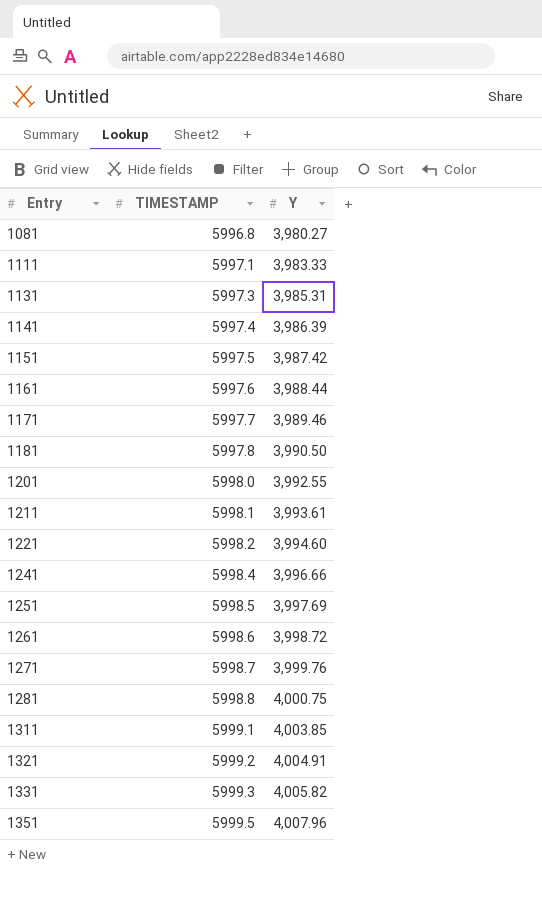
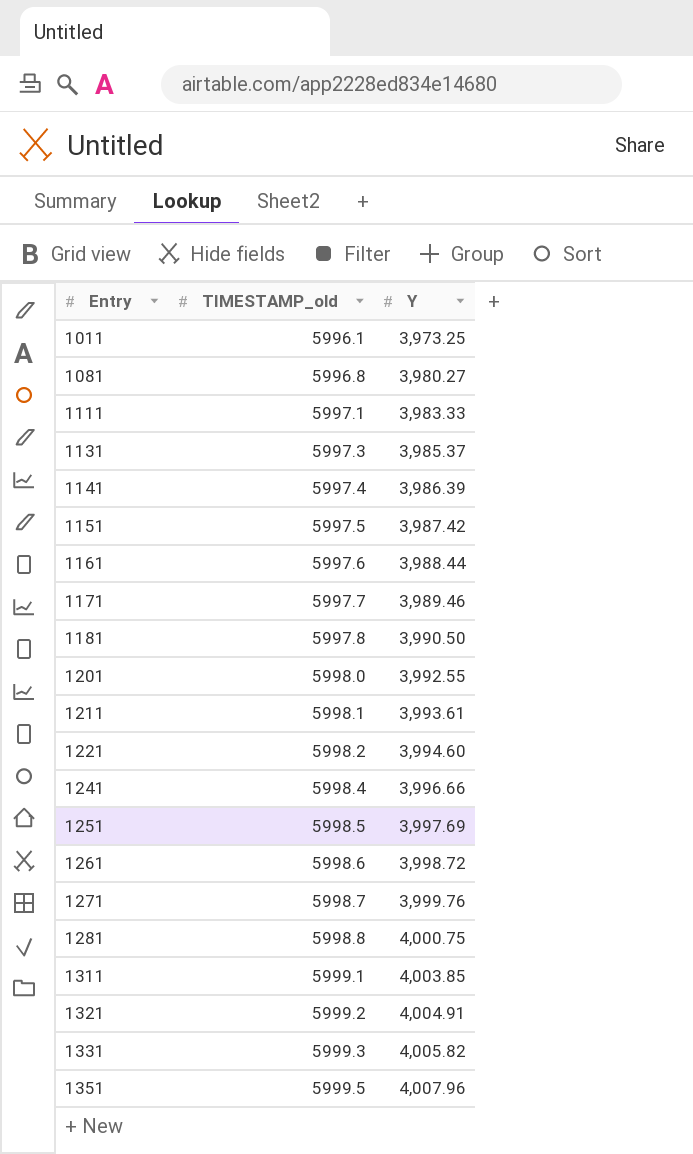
column name: TIMESTAMP -> TIMESTAMP_old
row 1011: none -> 5996.1 | 3,973.25
1131 | Y: 3,985.31 -> 3,985.37

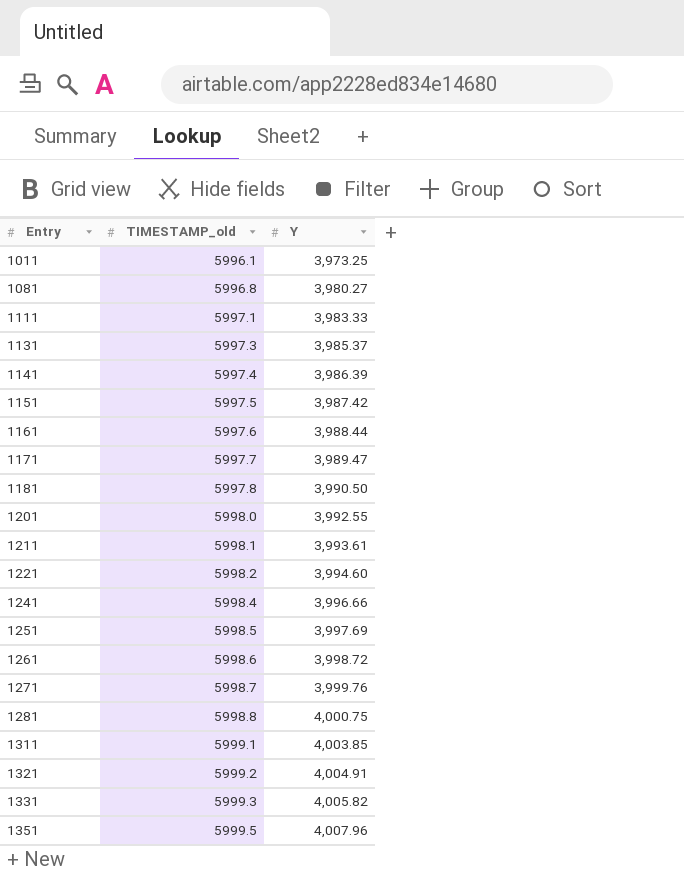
1171 | Y: 3,989.46 -> 3,989.47

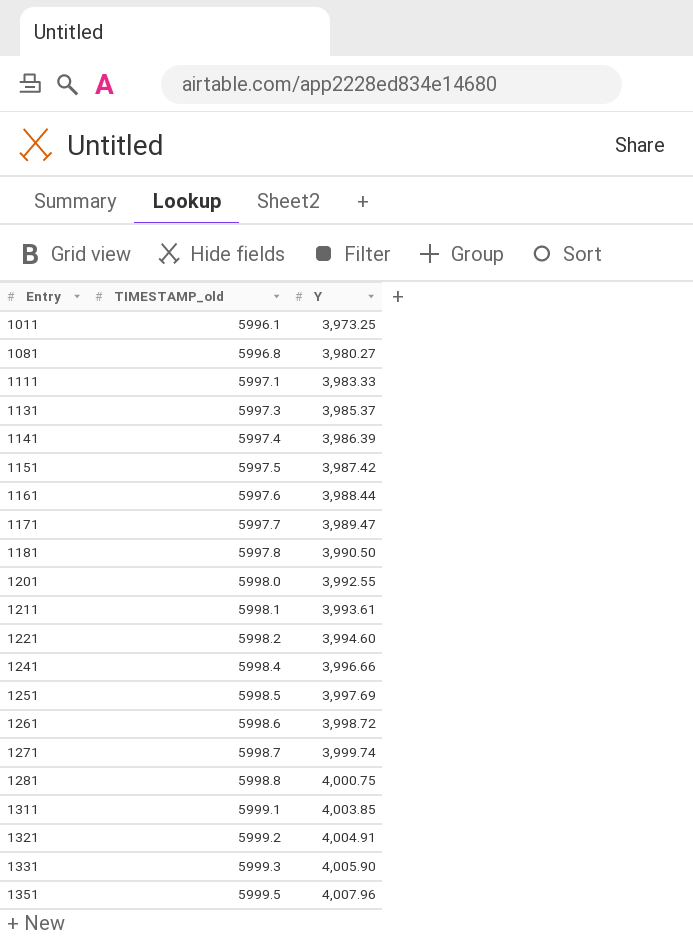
1271 | Y: 3,999.76 -> 3,999.74
1331 | Y: 4,005.82 -> 4,005.90

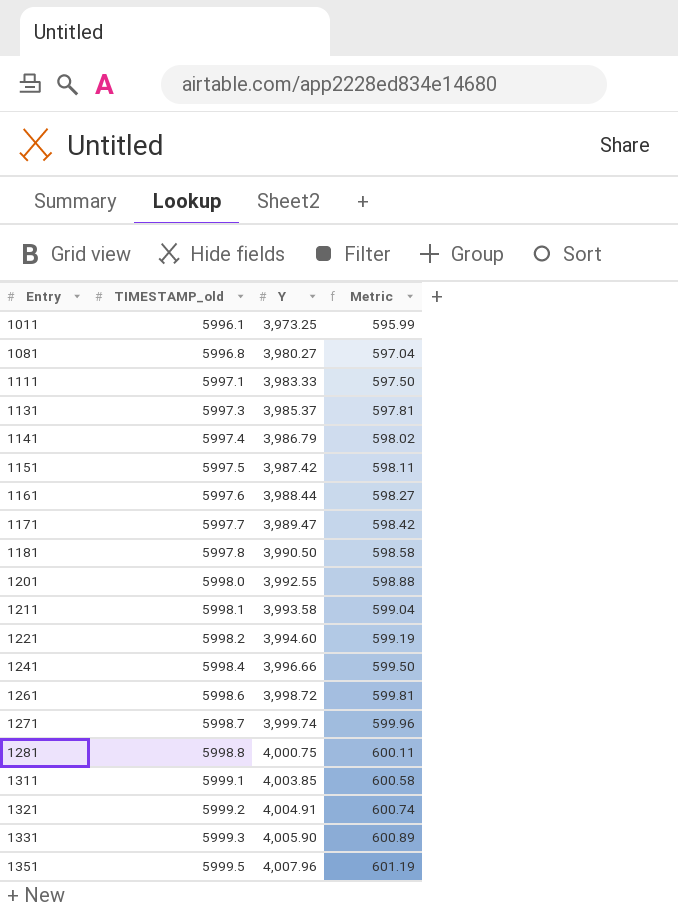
column Metric | formula: none -> [Y] * 0.15
row 1251: 5998.5 | 3,997.69 -> none
1141 | Y: 3,986.39 -> 3,986.79
1211 | Y: 3,993.61 -> 3,993.58

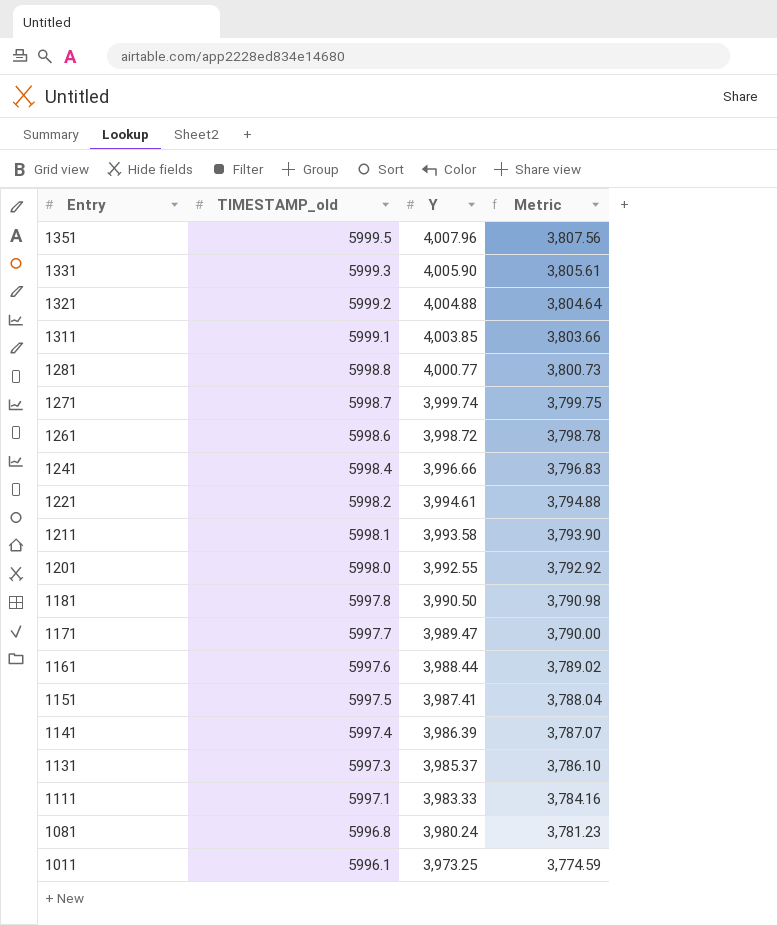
row order: Entry ascending -> Entry descending
column Metric | formula: [Y] * 0.15 -> [Y] * 0.95
1321 | Y: 4,004.91 -> 4,004.88
1281 | Y: 4,000.75 -> 4,000.77
1221 | Y: 3,994.60 -> 3,994.61
1151 | Y: 3,987.42 -> 3,987.41
1141 | Y: 3,986.79 -> 3,986.39
1081 | Y: 3,980.27 -> 3,980.24

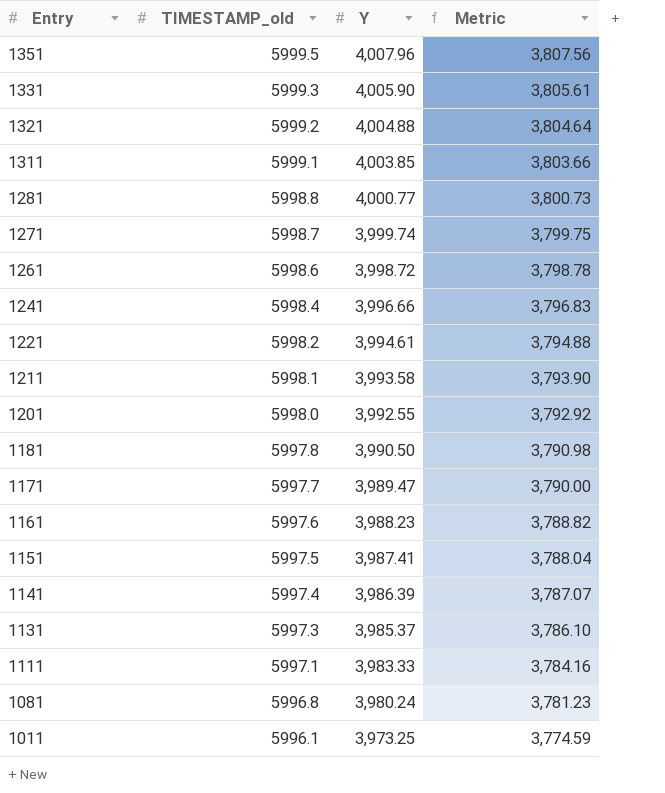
1161 | Y: 3,988.44 -> 3,988.23
1161 | Metric: 3,789.02 -> 3,788.82

